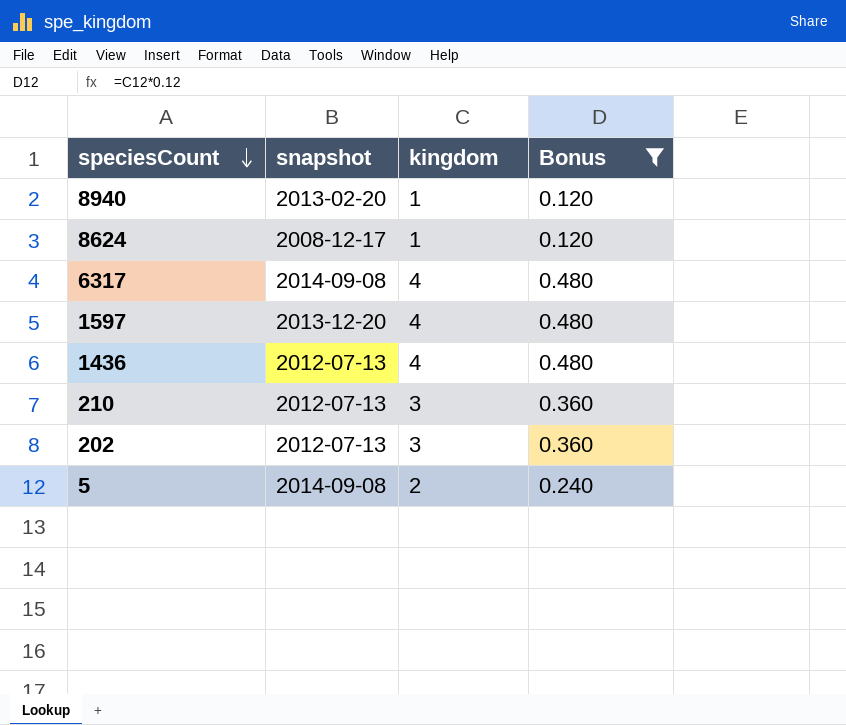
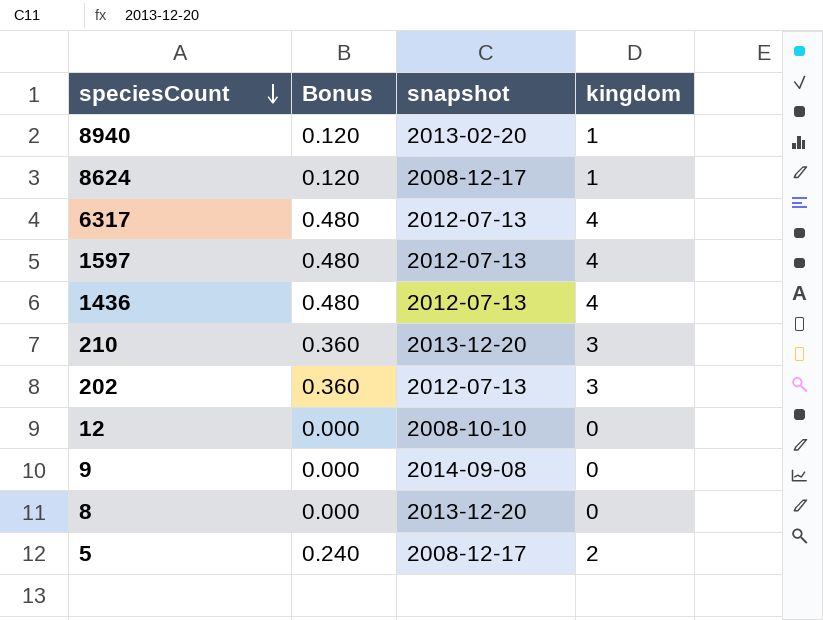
filter: Bonus != 0.000 -> none
column Bonus | position: 4 -> 2
6317 | snapshot: 2014-09-08 -> 2012-07-13
1597 | snapshot: 2013-12-20 -> 2012-07-13
210 | snapshot: 2012-07-13 -> 2013-12-20
5 | snapshot: 2014-09-08 -> 2008-12-17

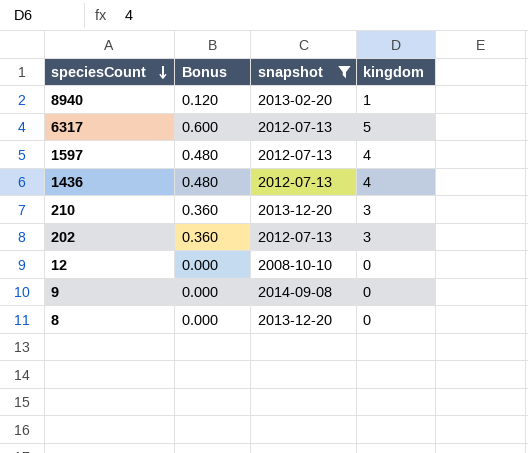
filter: none -> snapshot != 2008-12-17
6317 | Bonus: 0.480 -> 0.600
6317 | kingdom: 4 -> 5

